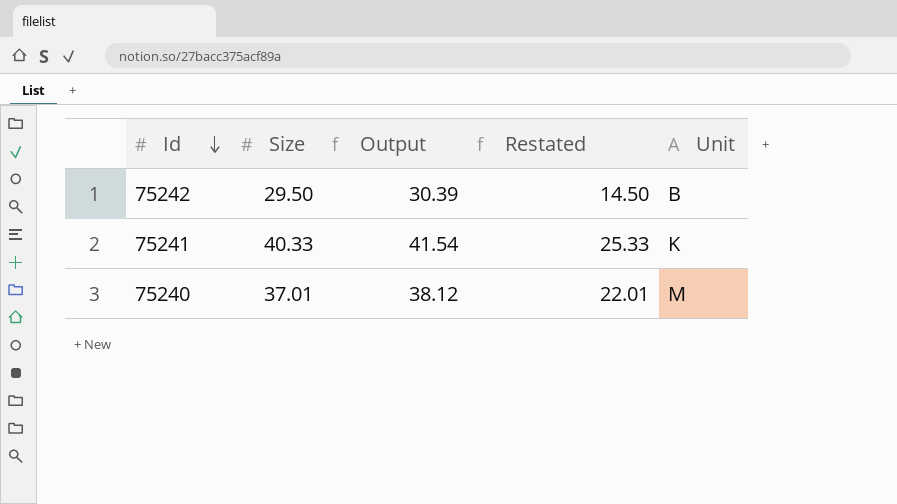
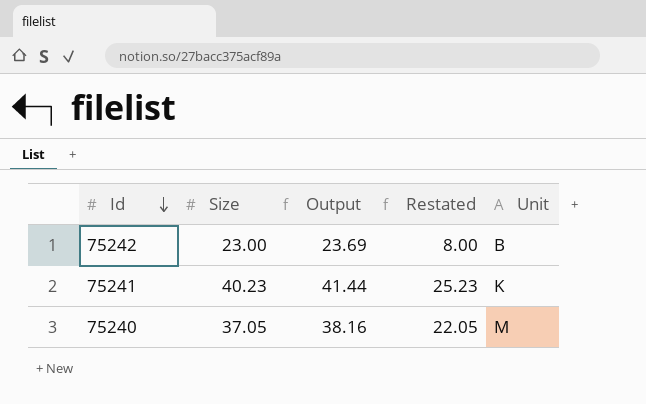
75242 | Size: 29.50 -> 23.00
75242 | Output: 30.39 -> 23.69
75242 | Restated: 14.50 -> 8.00
75241 | Size: 40.33 -> 40.23
75241 | Output: 41.54 -> 41.44
75241 | Restated: 25.33 -> 25.23
75240 | Size: 37.01 -> 37.05
75240 | Output: 38.12 -> 38.16
75240 | Restated: 22.01 -> 22.05

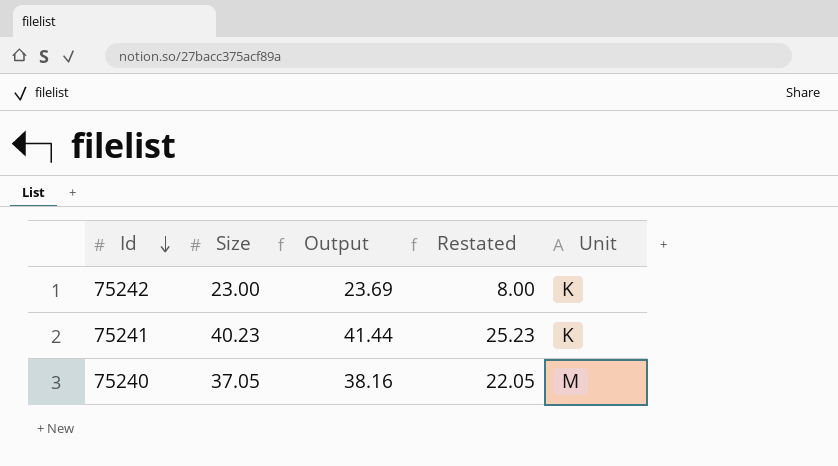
75242 | Unit: B -> K

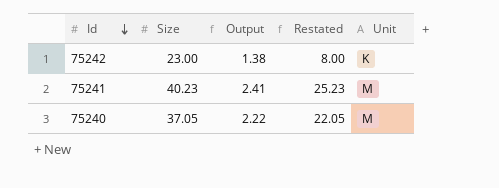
column Output | formula: [Size] * 1.03 -> [Size] * 0.06
75241 | Unit: K -> M

